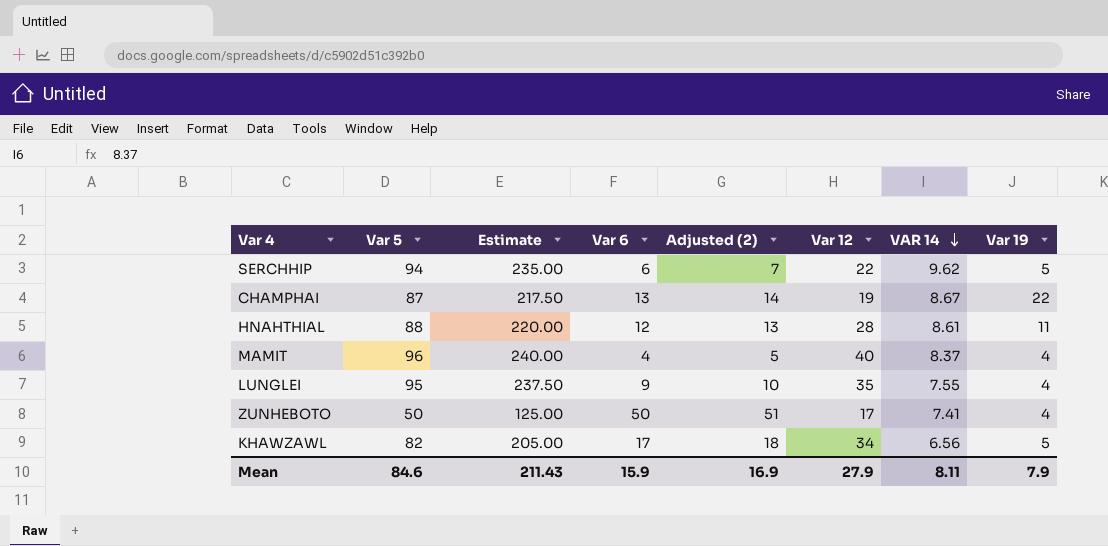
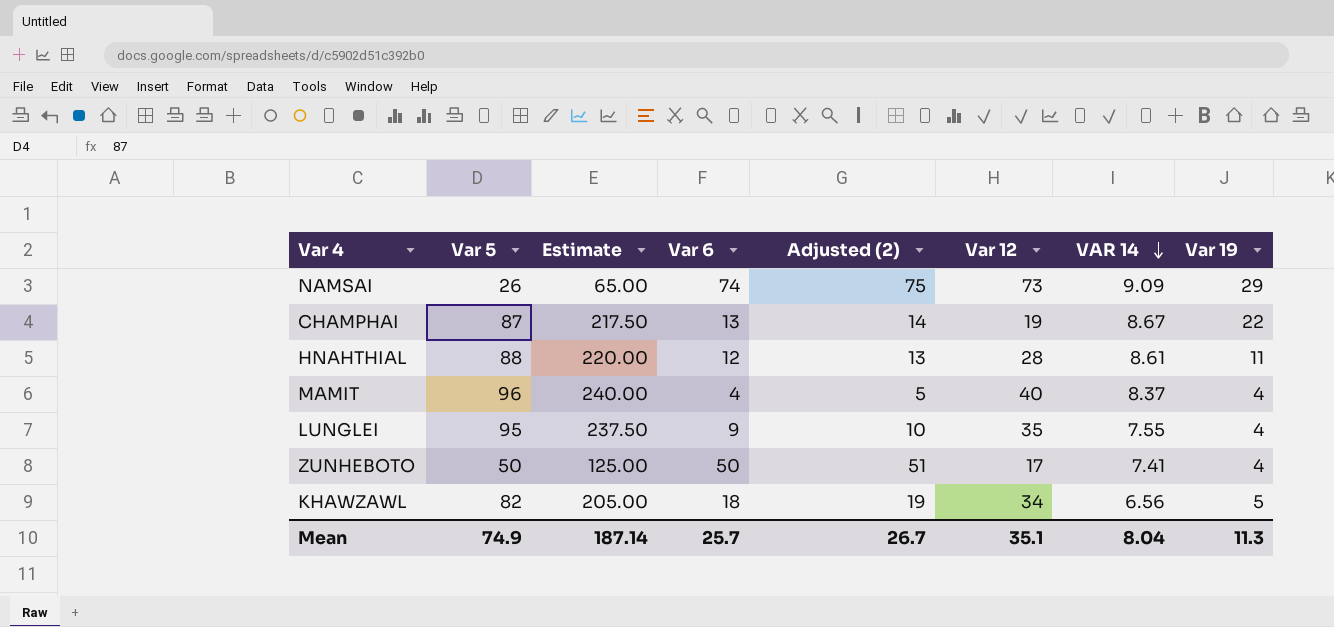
row SERCHHIP: 94 | 235.00 | 6 | 7 | 22 | 9.62 | 5 -> none
row NAMSAI: none -> 26 | 65.00 | 74 | 75 | 73 | 9.09 | 29
KHAWZAWL | Var 6: 17 -> 18
KHAWZAWL | Adjusted (2): 18 -> 19
Mean | Var 5: 84.6 -> 74.9
Mean | Estimate: 211.43 -> 187.14
Mean | Var 6: 15.9 -> 25.7
Mean | Adjusted (2): 16.9 -> 26.7
Mean | Var 12: 27.9 -> 35.1
Mean | VAR 14: 8.11 -> 8.04
Mean | Var 19: 7.9 -> 11.3

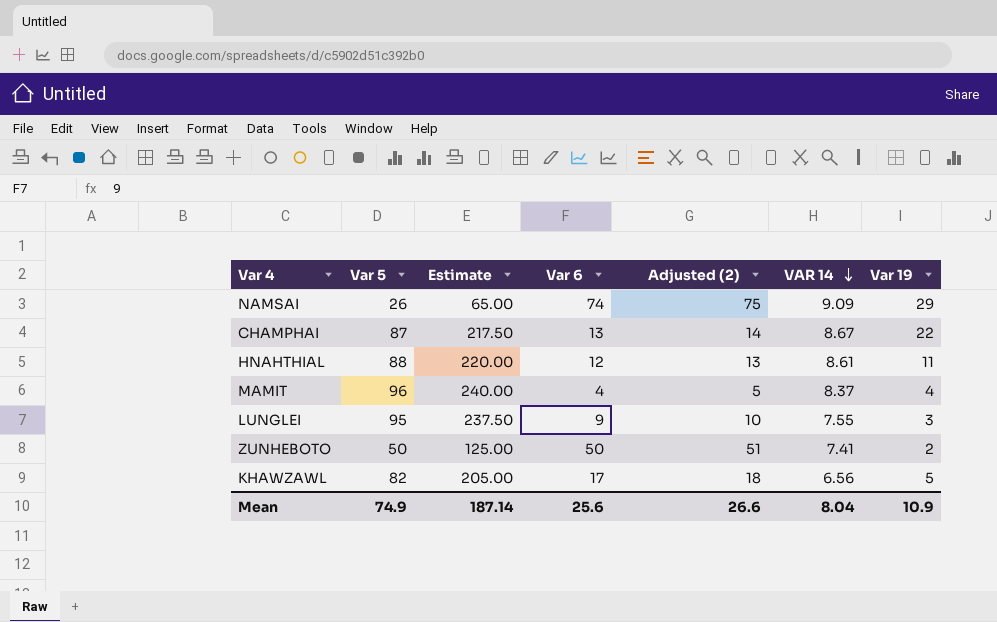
column Var 12 | position: 6 -> none
LUNGLEI | Var 19: 4 -> 3
ZUNHEBOTO | Var 19: 4 -> 2
KHAWZAWL | Var 6: 18 -> 17
KHAWZAWL | Adjusted (2): 19 -> 18
Mean | Var 6: 25.7 -> 25.6
Mean | Adjusted (2): 26.7 -> 26.6
Mean | Var 19: 11.3 -> 10.9

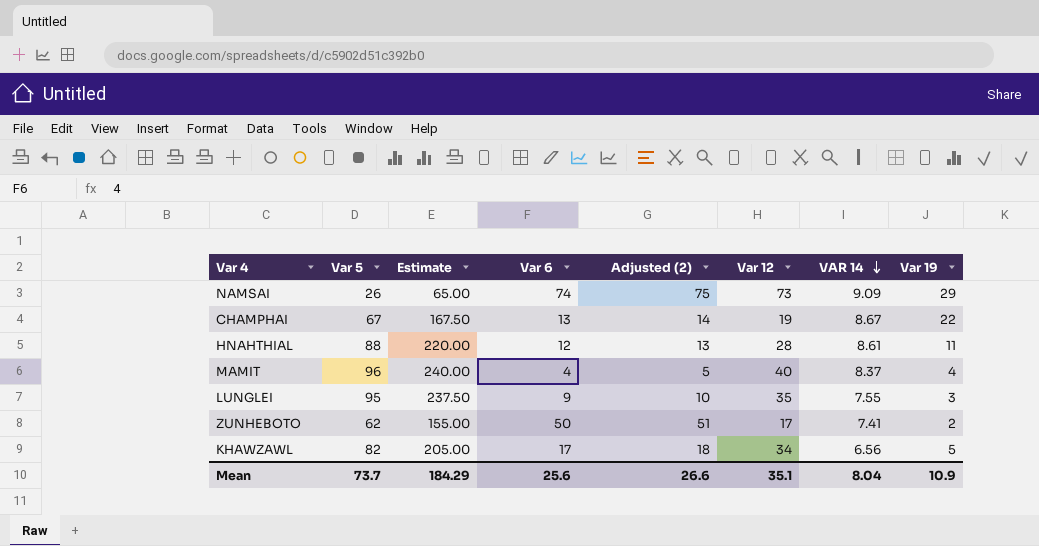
column Var 12 | position: none -> 6
CHAMPHAI | Var 5: 87 -> 67
CHAMPHAI | Estimate: 217.50 -> 167.50
ZUNHEBOTO | Var 5: 50 -> 62
ZUNHEBOTO | Estimate: 125.00 -> 155.00
Mean | Var 5: 74.9 -> 73.7
Mean | Estimate: 187.14 -> 184.29

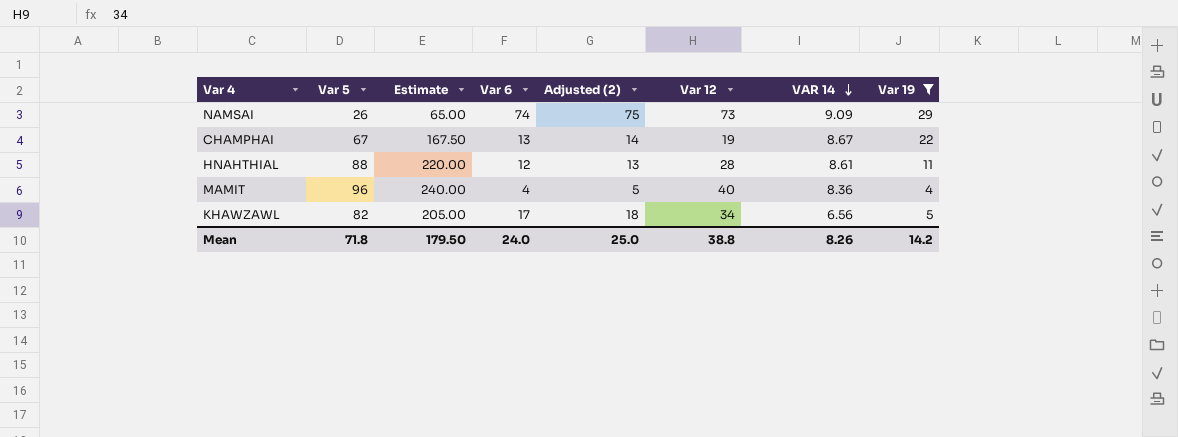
filter: none -> Var 19 >= 4
MAMIT | VAR 14: 8.37 -> 8.36
Mean | Var 5: 73.7 -> 71.8
Mean | Estimate: 184.29 -> 179.50
Mean | Var 6: 25.6 -> 24.0
Mean | Adjusted (2): 26.6 -> 25.0
Mean | Var 12: 35.1 -> 38.8
Mean | VAR 14: 8.04 -> 8.26
Mean | Var 19: 10.9 -> 14.2

